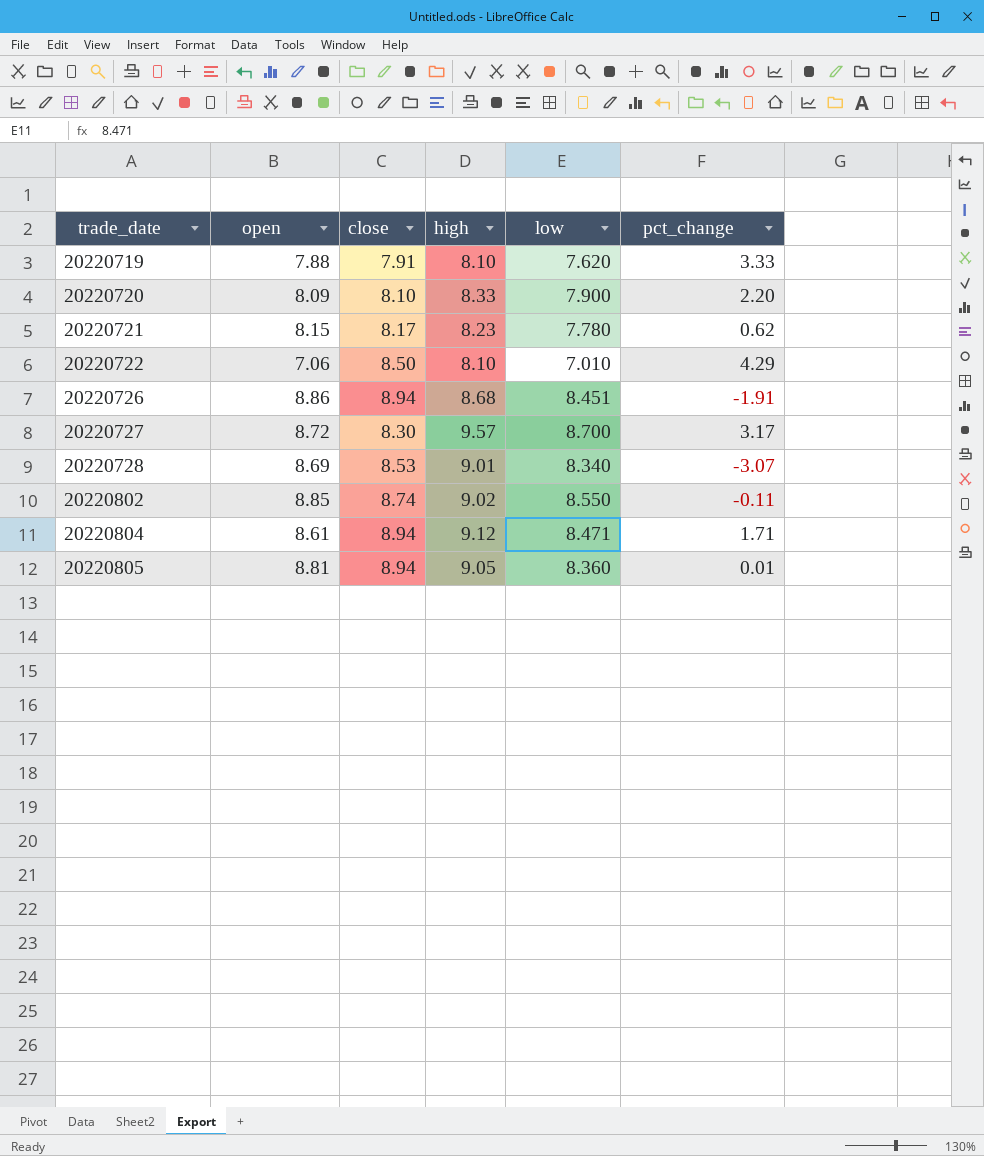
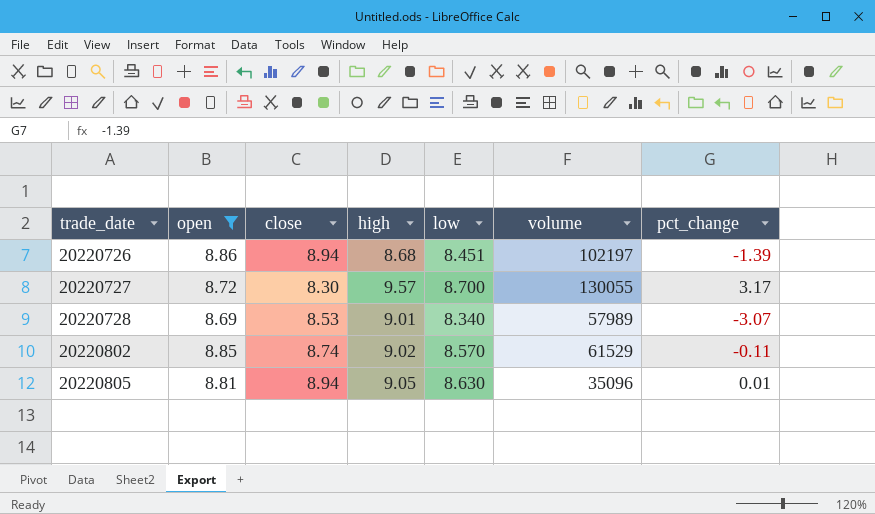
filter: none -> open >= 8.69
column volume | position: none -> 6
20220726 | pct_change: -1.91 -> -1.39
20220802 | low: 8.550 -> 8.570
20220805 | low: 8.360 -> 8.630

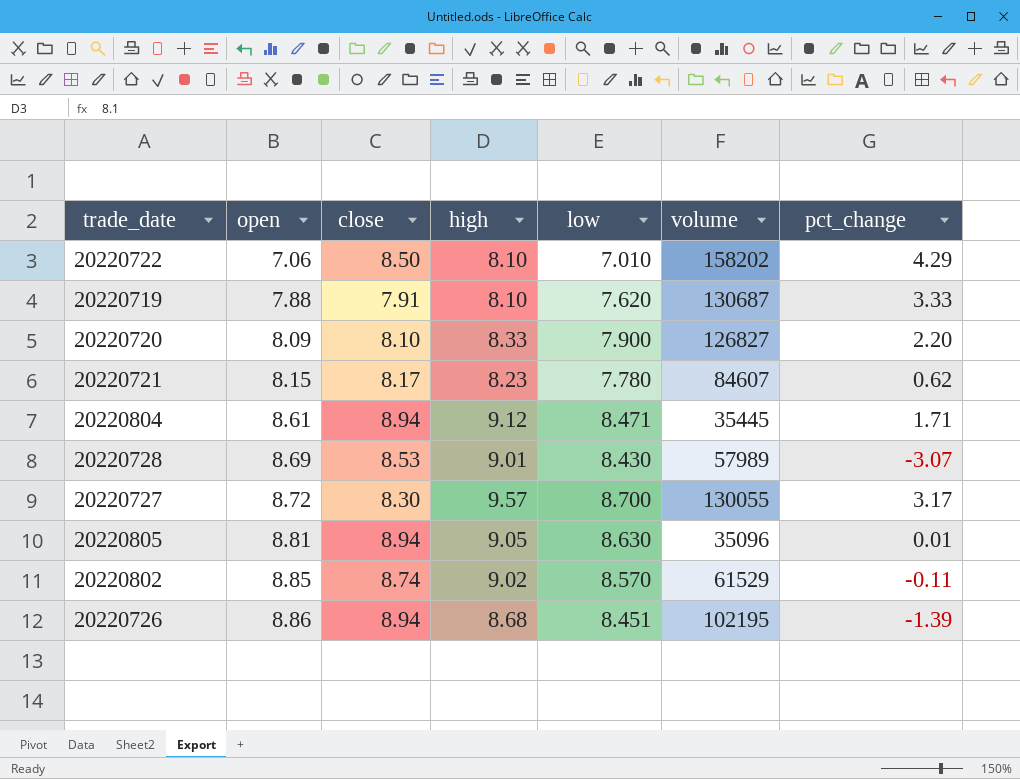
filter: open >= 8.69 -> none
row order: trade_date ascending -> open ascending
20220728 | low: 8.340 -> 8.430
20220726 | volume: 102197 -> 102195

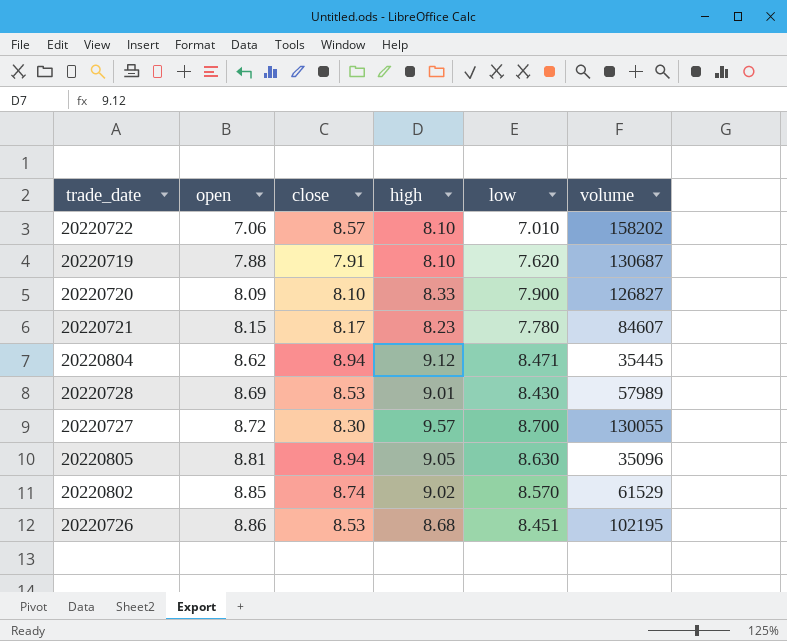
column pct_change | position: 7 -> none
20220722 | close: 8.50 -> 8.57
20220804 | open: 8.61 -> 8.62
20220726 | close: 8.94 -> 8.53

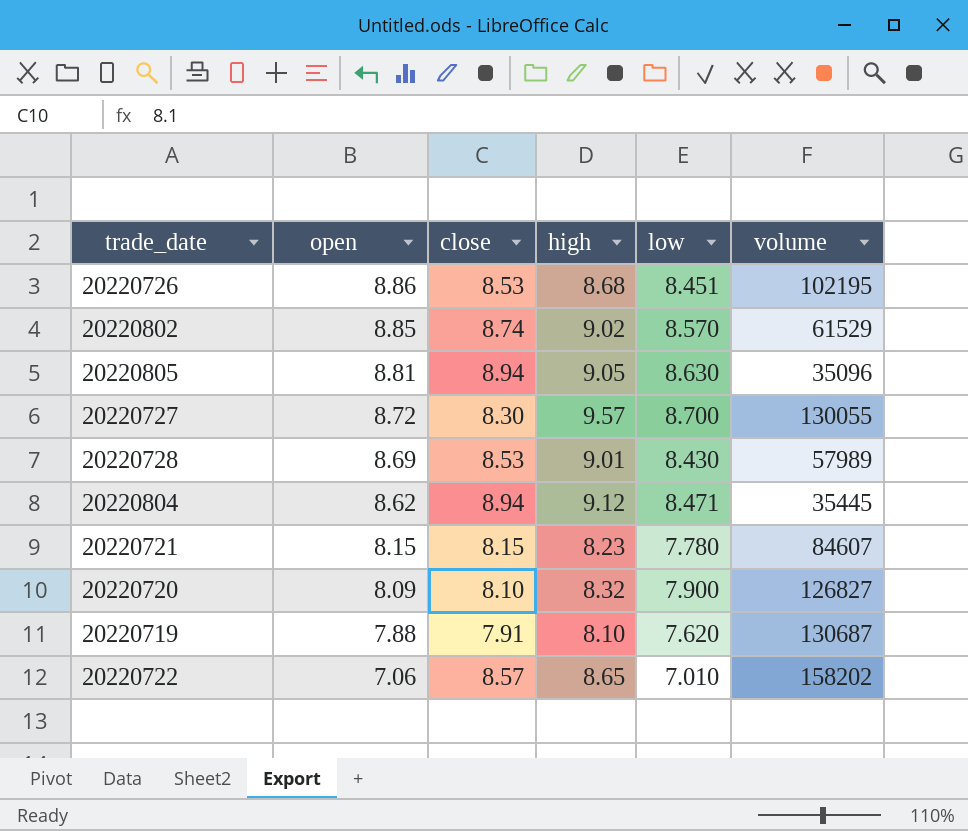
row order: open ascending -> open descending
20220721 | close: 8.17 -> 8.15
20220720 | high: 8.33 -> 8.32
20220722 | high: 8.10 -> 8.65

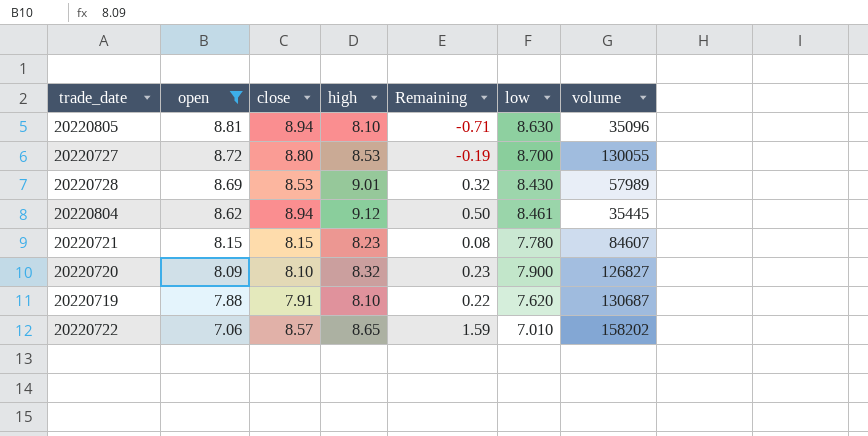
filter: none -> open <= 8.81
column Remaining | formula: none -> [high] - [open]
20220805 | high: 9.05 -> 8.10
20220727 | close: 8.30 -> 8.80
20220727 | high: 9.57 -> 8.53
20220804 | low: 8.471 -> 8.461

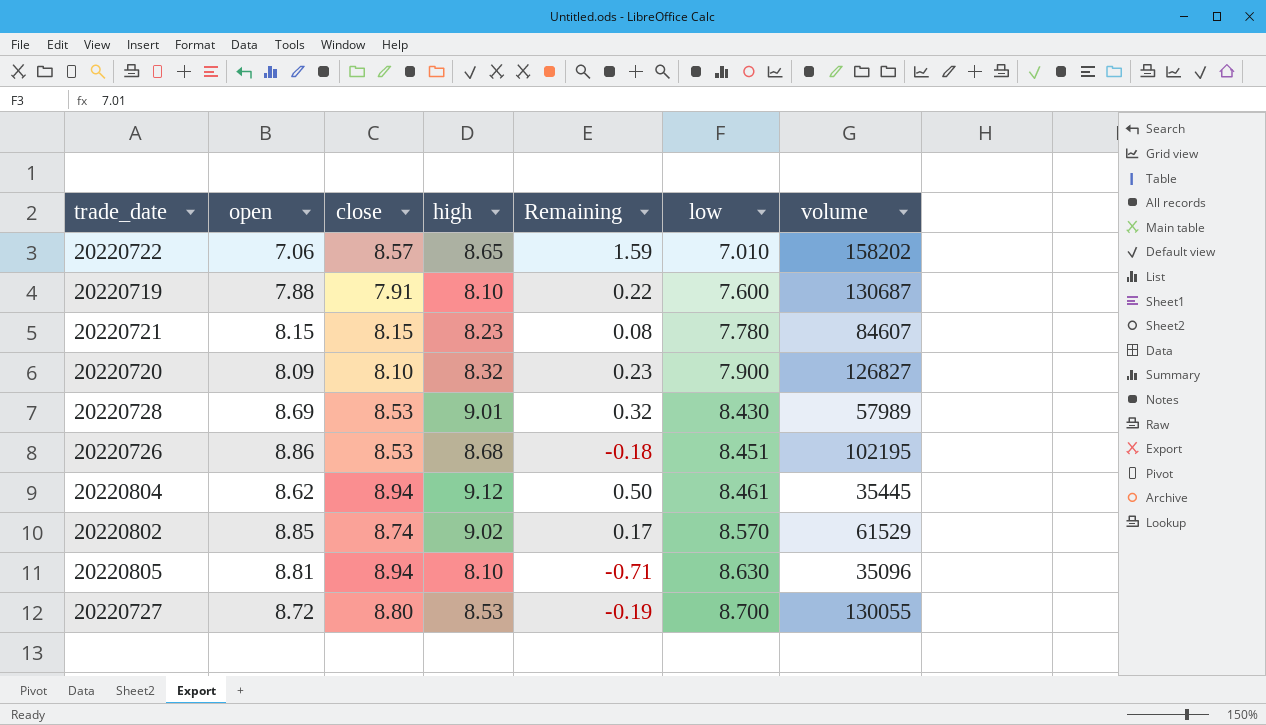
filter: open <= 8.81 -> none
row order: open descending -> low ascending
20220719 | low: 7.620 -> 7.600

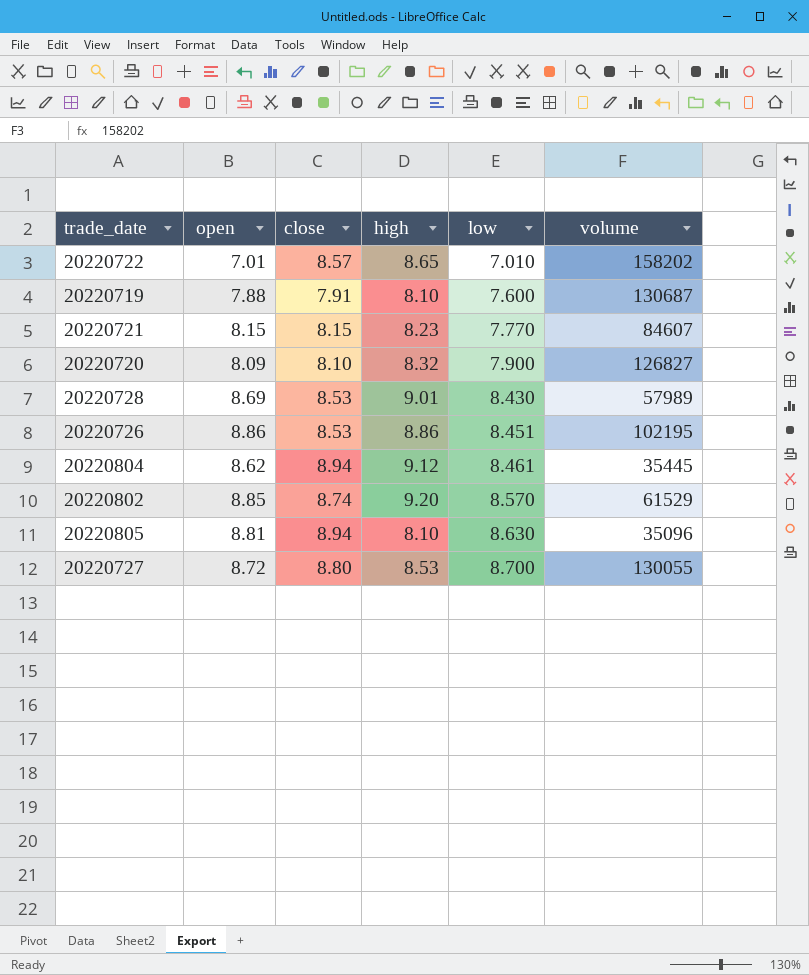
column Remaining | formula: [high] - [open] -> none
20220722 | open: 7.06 -> 7.01
20220721 | low: 7.780 -> 7.770
20220726 | high: 8.68 -> 8.86
20220802 | high: 9.02 -> 9.20

